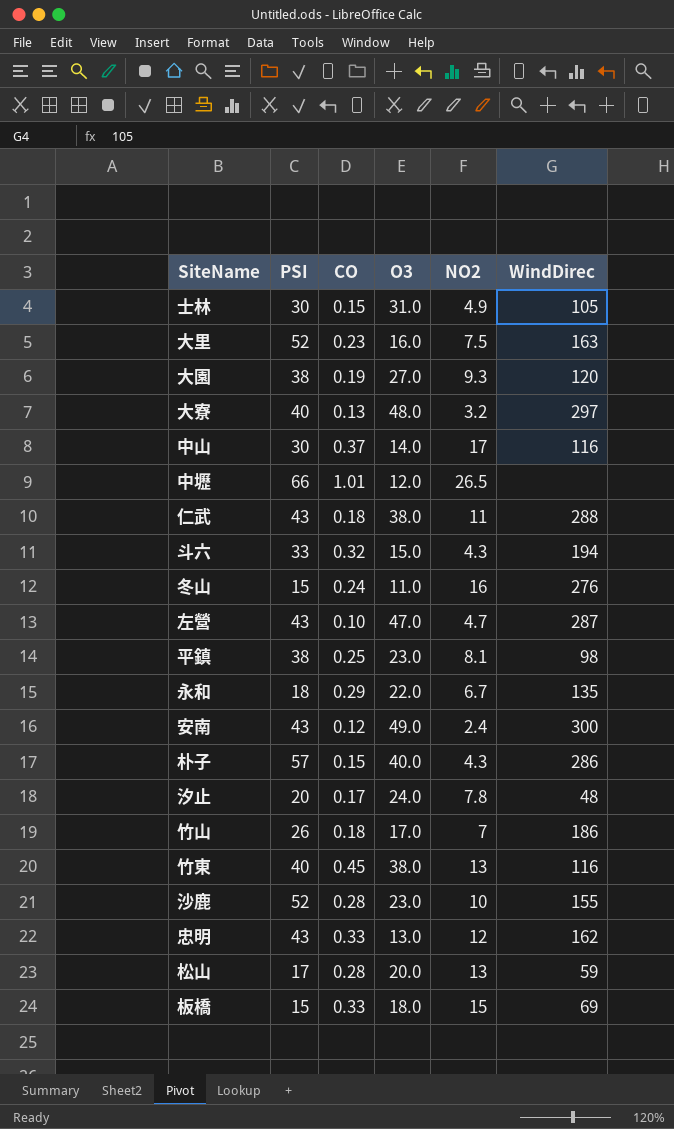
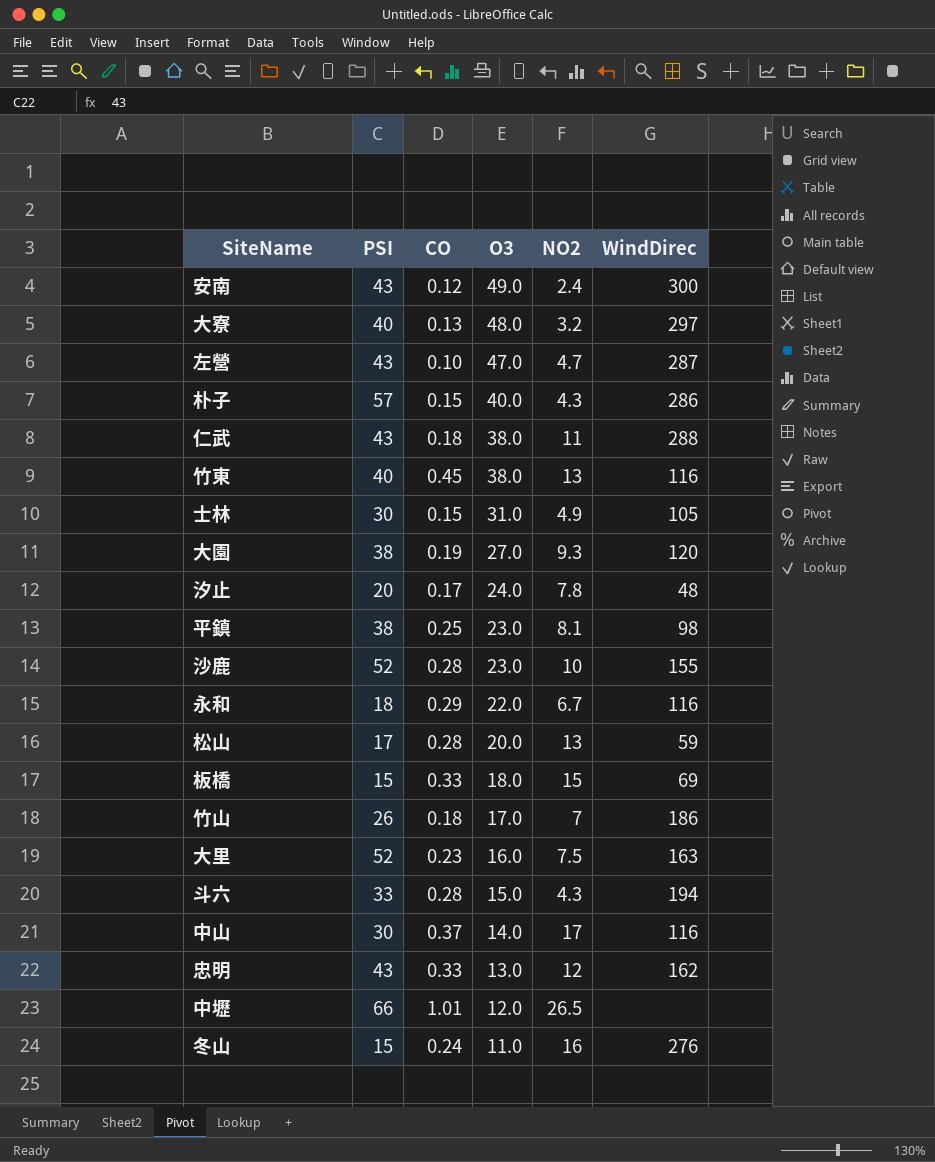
row order: none -> O3 descending
永和 | WindDirec: 135 -> 116
斗六 | CO: 0.32 -> 0.28

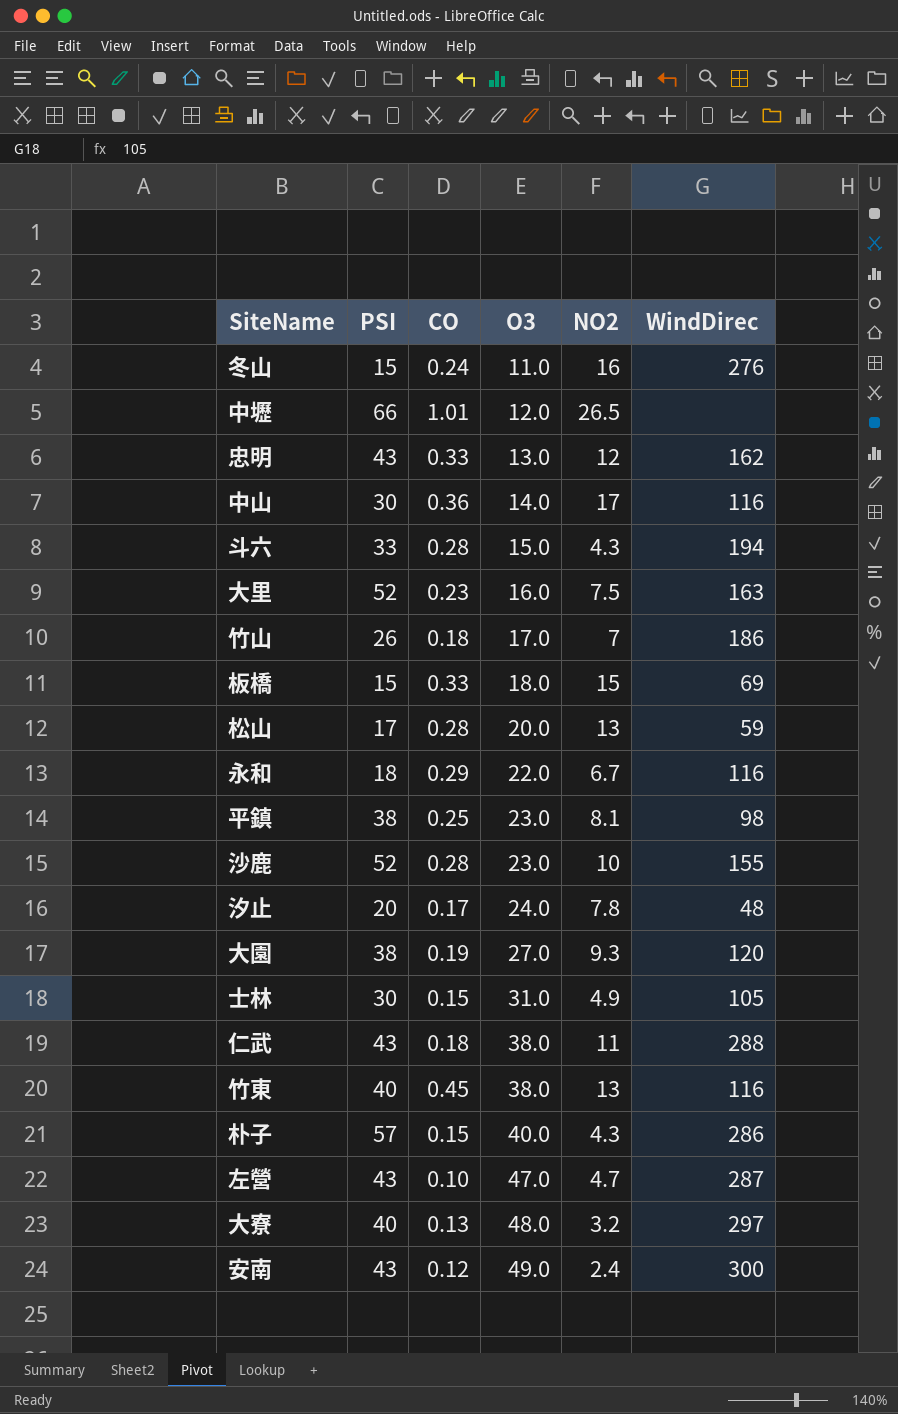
row order: O3 descending -> O3 ascending
中山 | CO: 0.37 -> 0.36

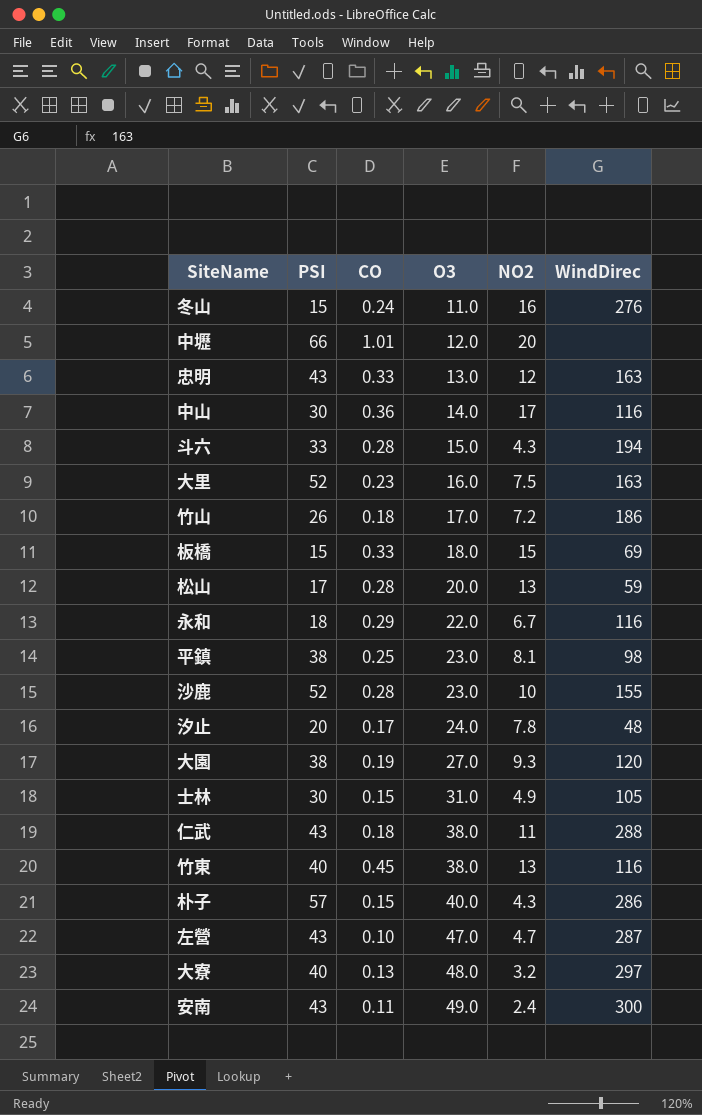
中壢 | NO2: 26.5 -> 20
忠明 | WindDirec: 162 -> 163
竹山 | NO2: 7 -> 7.2
安南 | CO: 0.12 -> 0.11

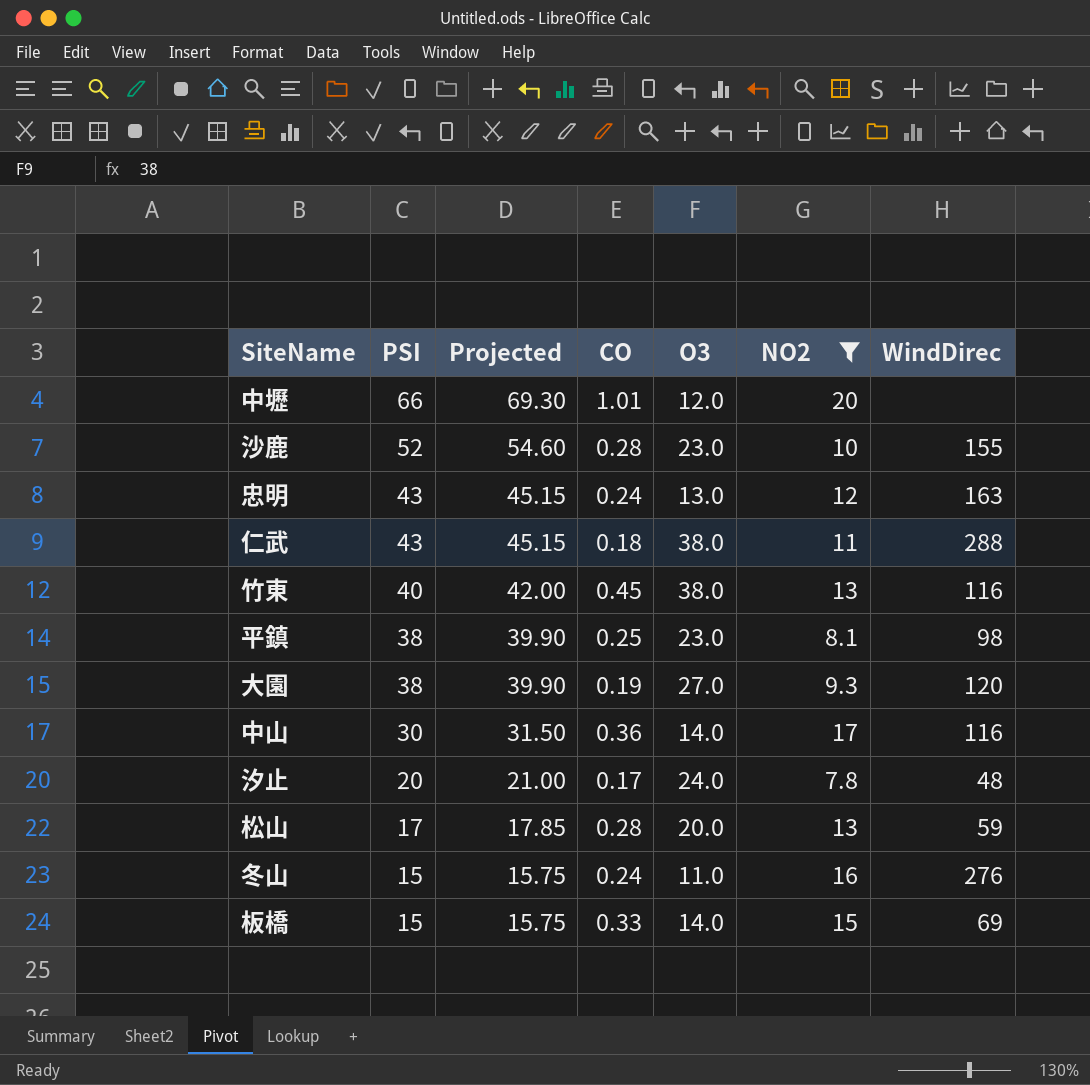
filter: none -> NO2 >= 7.8
row order: O3 ascending -> PSI descending
column Projected | formula: none -> [PSI] * 1.05
忠明 | CO: 0.33 -> 0.24
板橋 | O3: 18.0 -> 14.0

